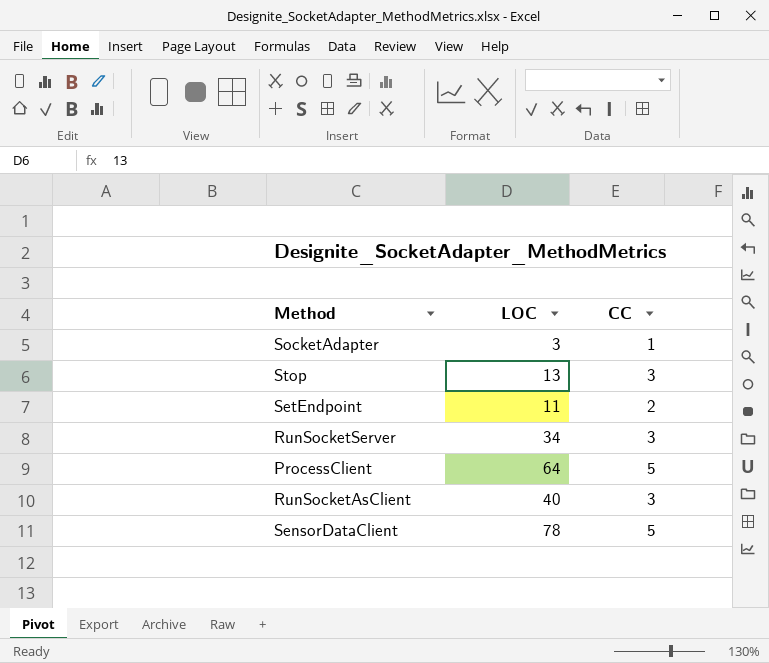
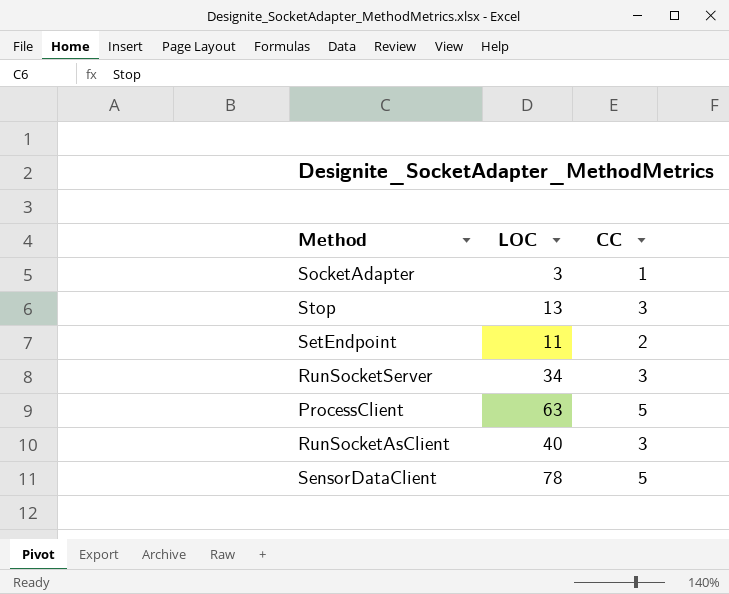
ProcessClient | LOC: 64 -> 63

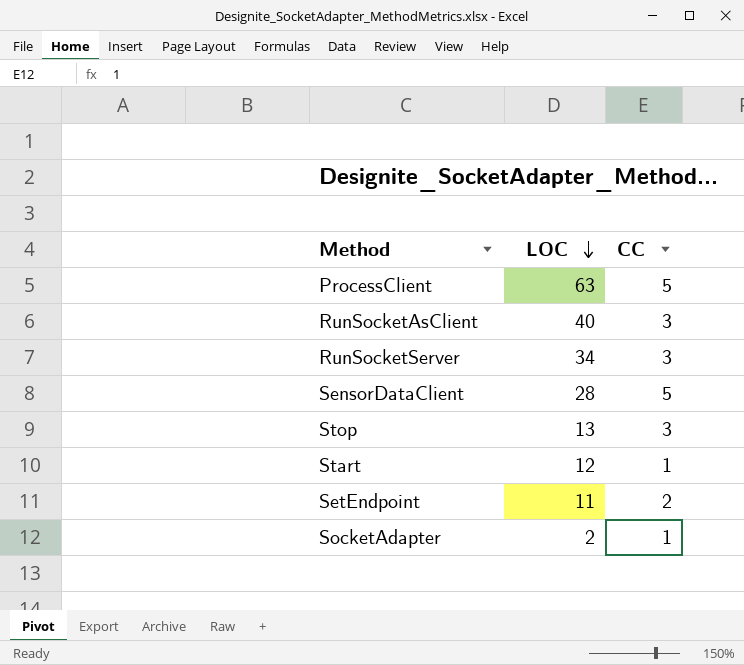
row order: none -> LOC descending
SensorDataClient | LOC: 78 -> 28
row Start: none -> 12 | 1
SocketAdapter | LOC: 3 -> 2

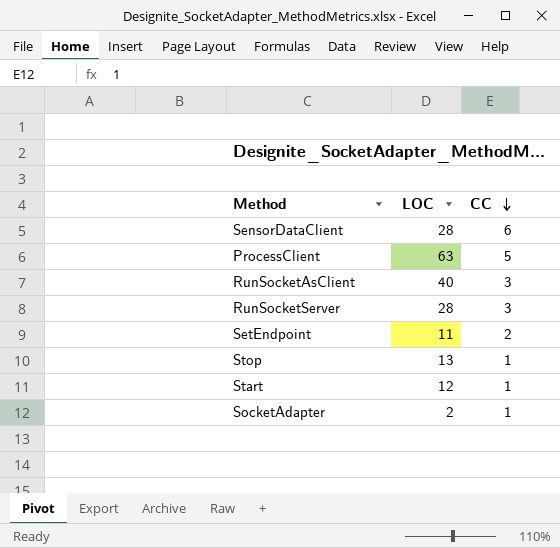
row order: LOC descending -> CC descending
SensorDataClient | CC: 5 -> 6
RunSocketServer | LOC: 34 -> 28
Stop | CC: 3 -> 1

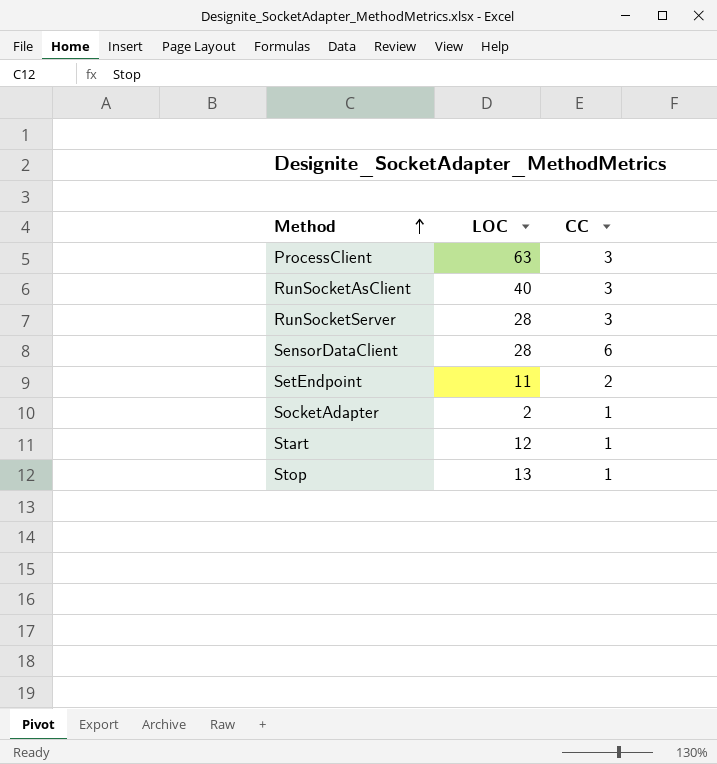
row order: CC descending -> Method ascending
ProcessClient | CC: 5 -> 3

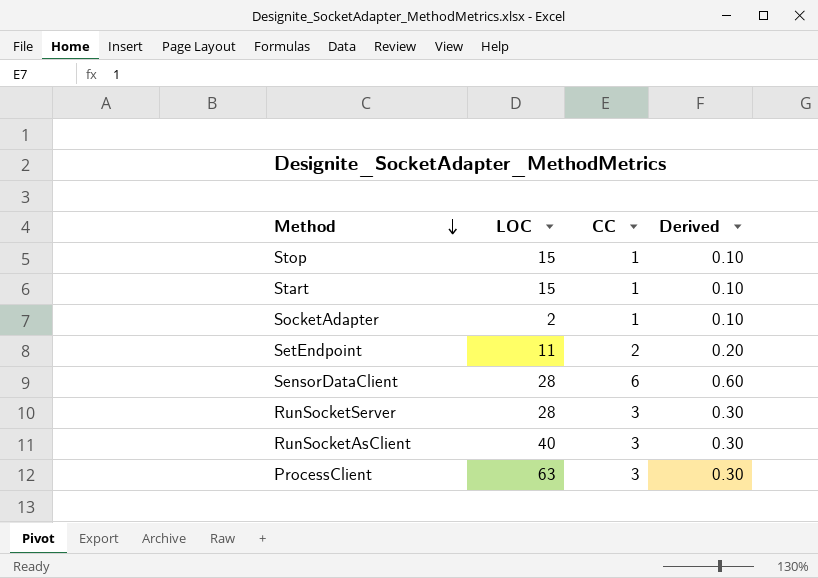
row order: Method ascending -> Method descending
column Derived | formula: none -> [CC] * 0.1
Stop | LOC: 13 -> 15
Start | LOC: 12 -> 15

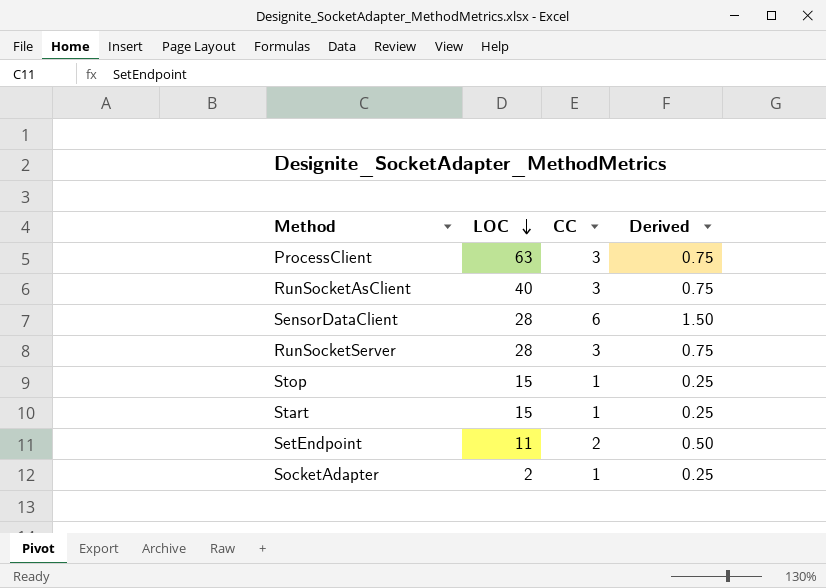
row order: Method descending -> LOC descending
column Derived | formula: [CC] * 0.1 -> [CC] * 0.25

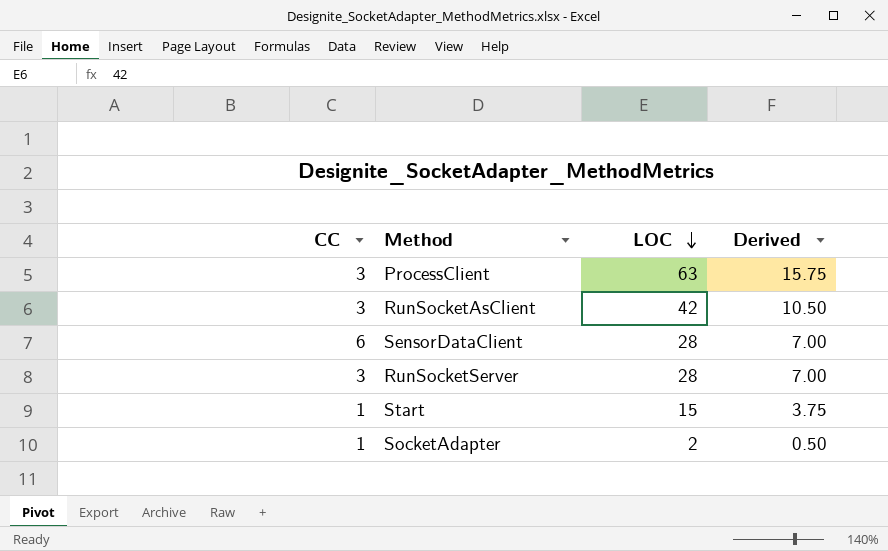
column CC | position: 3 -> 1
column Derived | formula: [CC] * 0.25 -> [LOC] * 0.25
row Stop: 15 | 1 | 0.25 -> none
row SetEndpoint: 11 | 2 | 0.50 -> none
RunSocketAsClient | LOC: 40 -> 42

